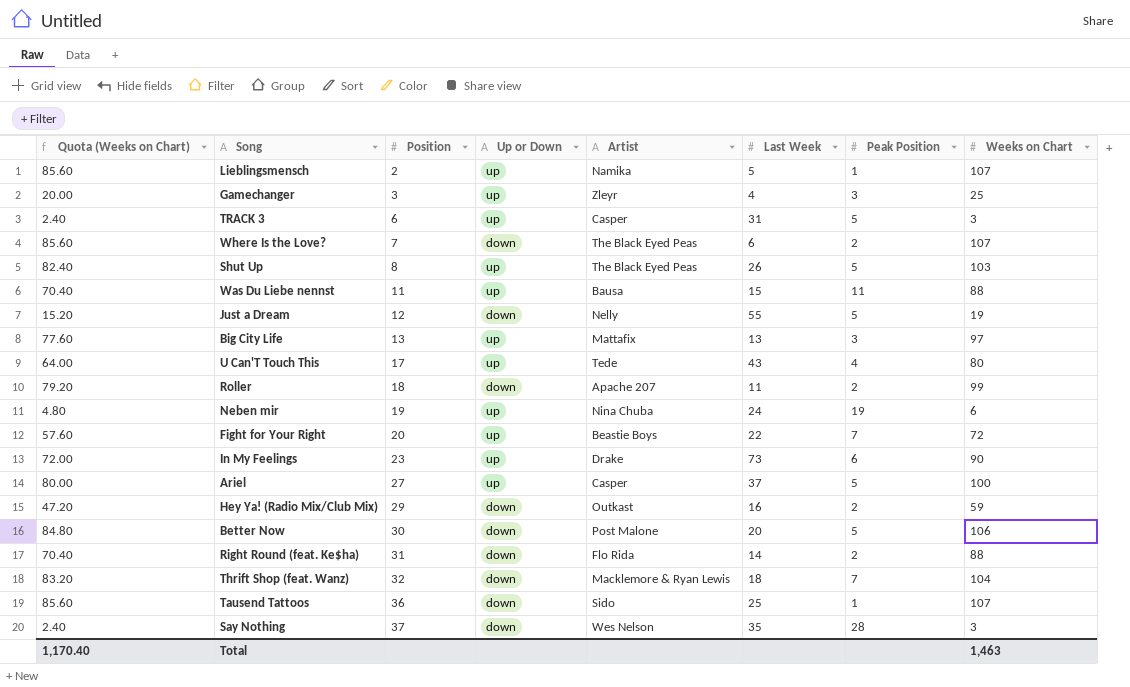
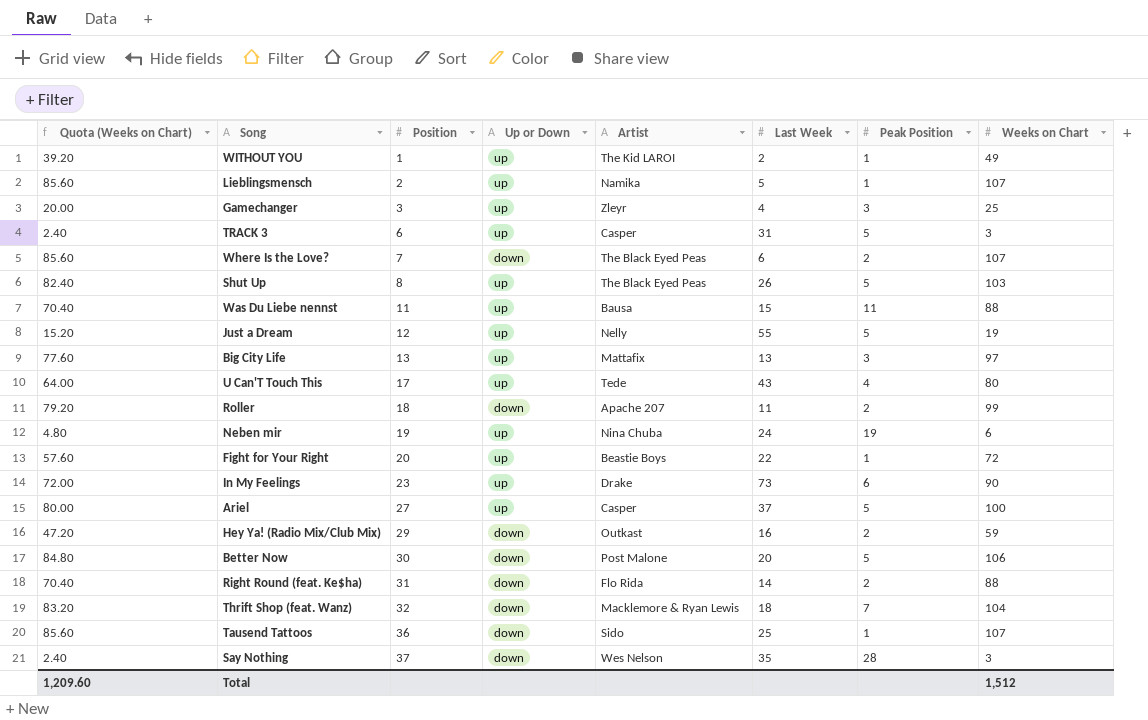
row WITHOUT YOU: none -> 39.20 | 1 | up | The Kid LAROI | 2 | 1 | 49
Just a Dream | Up or Down: down -> up
Fight for Your Right | Peak Position: 7 -> 1
Total | Quota (Weeks on Chart): 1,170.40 -> 1,209.60
Total | Weeks on Chart: 1,463 -> 1,512

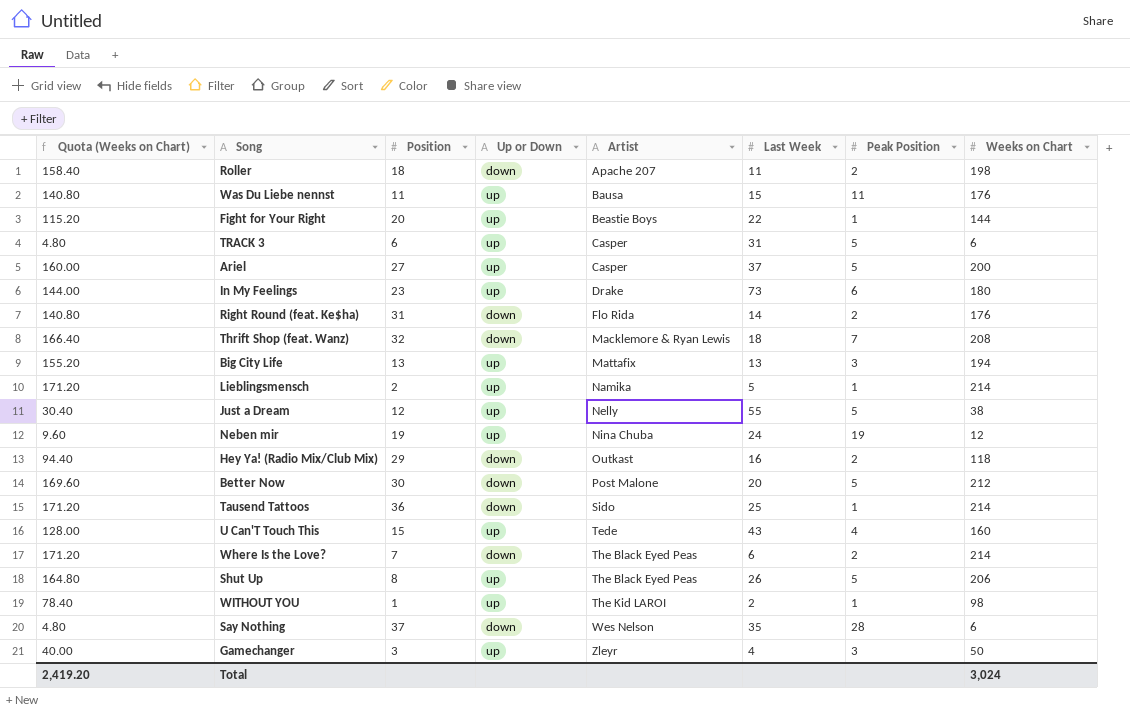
row order: Position ascending -> Artist ascending
Roller | Quota (Weeks on Chart): 79.20 -> 158.40
Roller | Weeks on Chart: 99 -> 198
Was Du Liebe nennst | Quota (Weeks on Chart): 70.40 -> 140.80
Was Du Liebe nennst | Weeks on Chart: 88 -> 176
Fight for Your Right | Quota (Weeks on Chart): 57.60 -> 115.20
Fight for Your Right | Weeks on Chart: 72 -> 144
TRACK 3 | Quota (Weeks on Chart): 2.40 -> 4.80
TRACK 3 | Weeks on Chart: 3 -> 6
Ariel | Quota (Weeks on Chart): 80.00 -> 160.00
Ariel | Weeks on Chart: 100 -> 200
In My Feelings | Quota (Weeks on Chart): 72.00 -> 144.00
In My Feelings | Weeks on Chart: 90 -> 180
Right Round (feat. Ke$ha) | Quota (Weeks on Chart): 70.40 -> 140.80
Right Round (feat. Ke$ha) | Weeks on Chart: 88 -> 176
Thrift Shop (feat. Wanz) | Quota (Weeks on Chart): 83.20 -> 166.40
Thrift Shop (feat. Wanz) | Weeks on Chart: 104 -> 208
Big City Life | Quota (Weeks on Chart): 77.60 -> 155.20
Big City Life | Weeks on Chart: 97 -> 194
Lieblingsmensch | Quota (Weeks on Chart): 85.60 -> 171.20
Lieblingsmensch | Weeks on Chart: 107 -> 214
Just a Dream | Quota (Weeks on Chart): 15.20 -> 30.40
Just a Dream | Weeks on Chart: 19 -> 38
Neben mir | Quota (Weeks on Chart): 4.80 -> 9.60
Neben mir | Weeks on Chart: 6 -> 12
Hey Ya! (Radio Mix/Club Mix) | Quota (Weeks on Chart): 47.20 -> 94.40
Hey Ya! (Radio Mix/Club Mix) | Weeks on Chart: 59 -> 118
Better Now | Quota (Weeks on Chart): 84.80 -> 169.60
Better Now | Weeks on Chart: 106 -> 212
Tausend Tattoos | Quota (Weeks on Chart): 85.60 -> 171.20
Tausend Tattoos | Weeks on Chart: 107 -> 214
U Can'T Touch This | Quota (Weeks on Chart): 64.00 -> 128.00
U Can'T Touch This | Position: 17 -> 15
U Can'T Touch This | Weeks on Chart: 80 -> 160
Where Is the Love? | Quota (Weeks on Chart): 85.60 -> 171.20
Where Is the Love? | Weeks on Chart: 107 -> 214
Shut Up | Quota (Weeks on Chart): 82.40 -> 164.80
Shut Up | Weeks on Chart: 103 -> 206
WITHOUT YOU | Quota (Weeks on Chart): 39.20 -> 78.40
WITHOUT YOU | Weeks on Chart: 49 -> 98
Say Nothing | Quota (Weeks on Chart): 2.40 -> 4.80
Say Nothing | Weeks on Chart: 3 -> 6
Gamechanger | Quota (Weeks on Chart): 20.00 -> 40.00
Gamechanger | Weeks on Chart: 25 -> 50
Total | Quota (Weeks on Chart): 1,209.60 -> 2,419.20
Total | Weeks on Chart: 1,512 -> 3,024

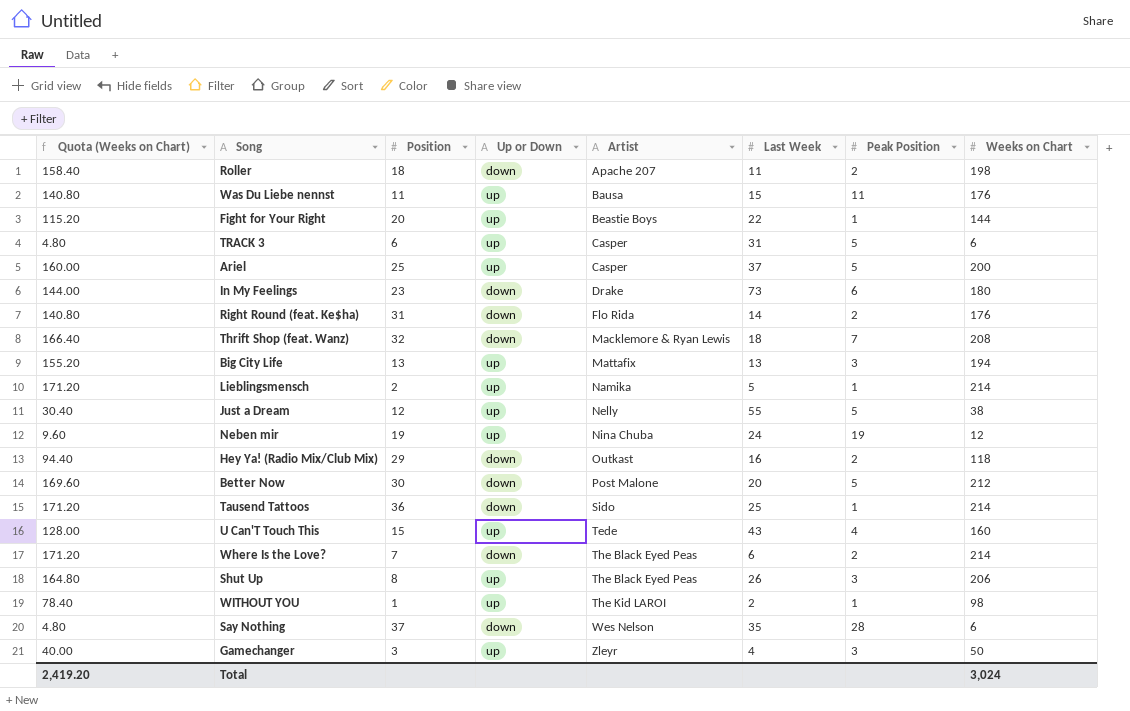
Ariel | Position: 27 -> 25
In My Feelings | Up or Down: up -> down
Shut Up | Peak Position: 5 -> 3

